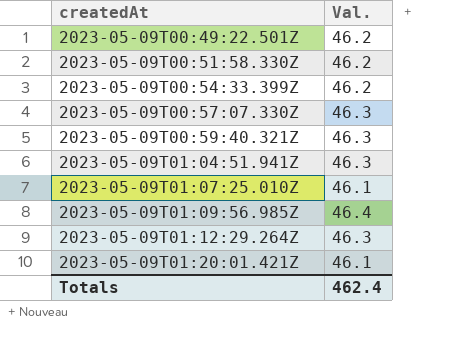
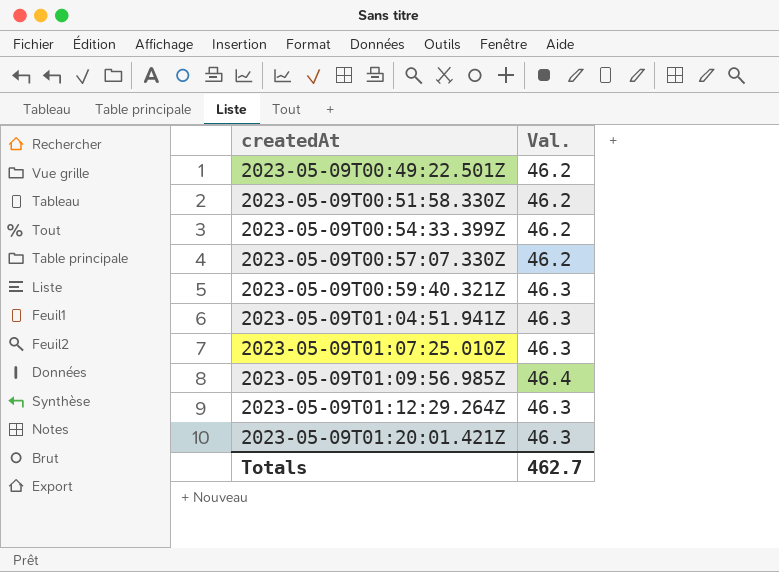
2023-05-09T00:57:07.330Z | Val.: 46.3 -> 46.2
2023-05-09T01:07:25.010Z | Val.: 46.1 -> 46.3
2023-05-09T01:20:01.421Z | Val.: 46.1 -> 46.3
Totals | Val.: 462.4 -> 462.7

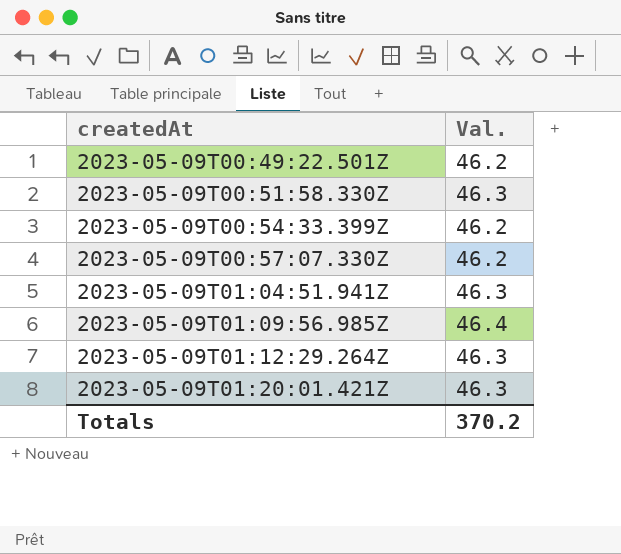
row 2023-05-09T00:59:40.321Z: 46.3 -> none
row 2023-05-09T01:07:25.010Z: 46.3 -> none
2023-05-09T00:51:58.330Z | Val.: 46.2 -> 46.3
Totals | Val.: 462.7 -> 370.2

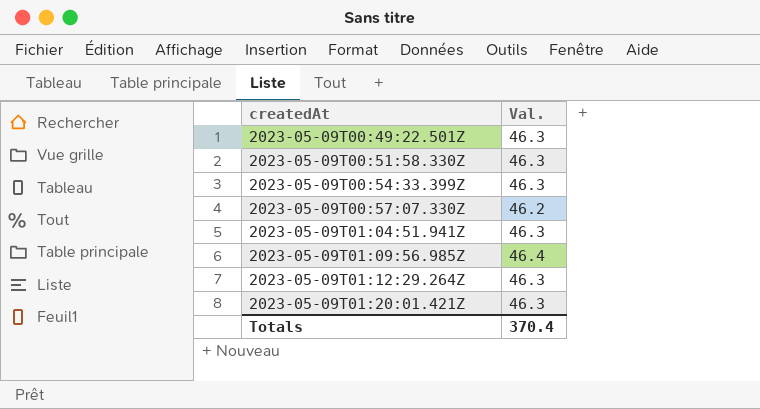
2023-05-09T00:49:22.501Z | Val.: 46.2 -> 46.3
2023-05-09T00:54:33.399Z | Val.: 46.2 -> 46.3
Totals | Val.: 370.2 -> 370.4

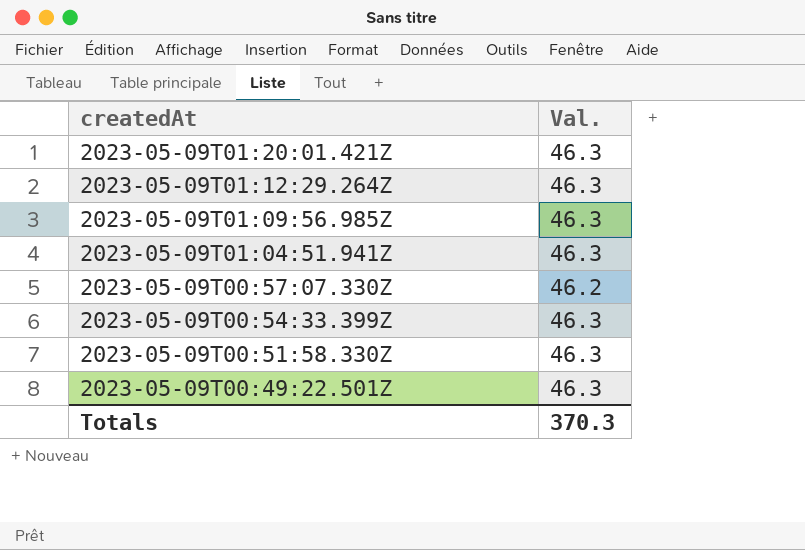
row order: createdAt ascending -> createdAt descending
2023-05-09T01:09:56.985Z | Val.: 46.4 -> 46.3
Totals | Val.: 370.4 -> 370.3

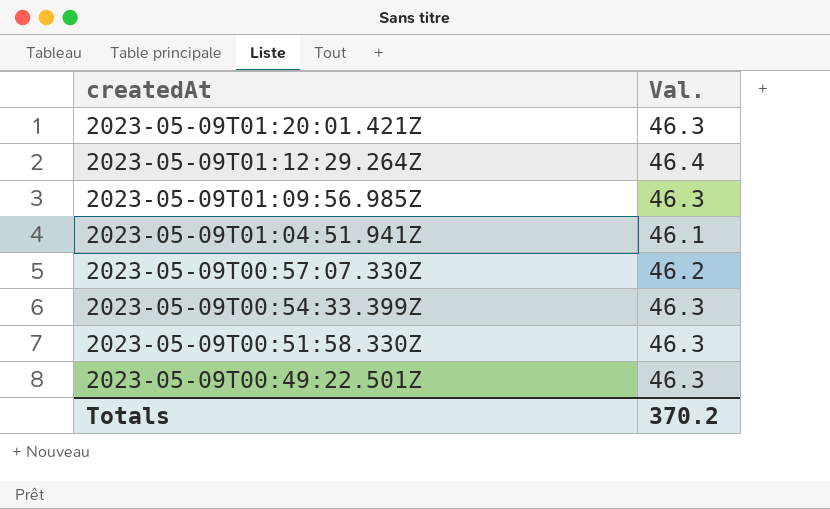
2023-05-09T01:12:29.264Z | Val.: 46.3 -> 46.4
2023-05-09T01:04:51.941Z | Val.: 46.3 -> 46.1
Totals | Val.: 370.3 -> 370.2

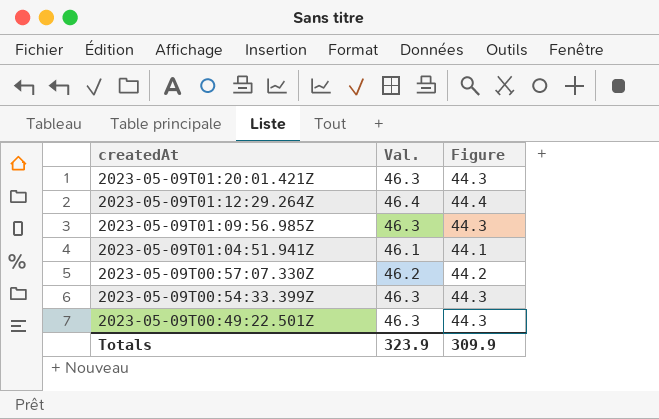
column Figure | formula: none -> [Val.] - 2
row 2023-05-09T00:51:58.330Z: 46.3 -> none
Totals | Val.: 370.2 -> 323.9

